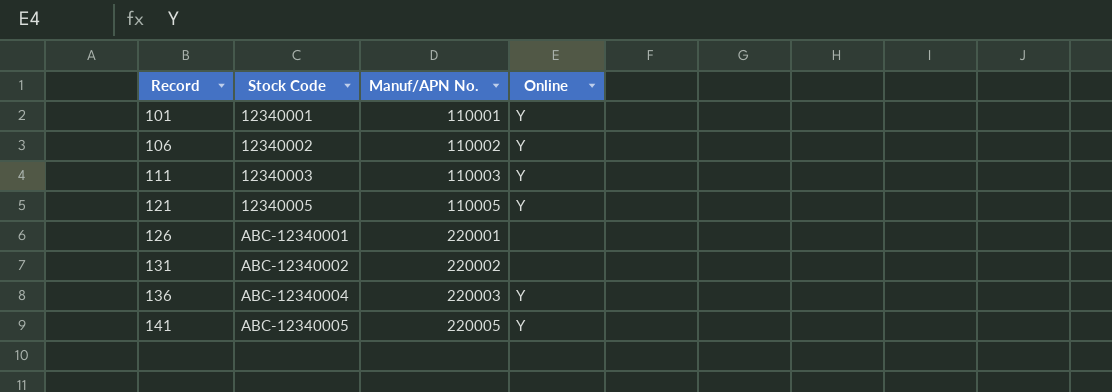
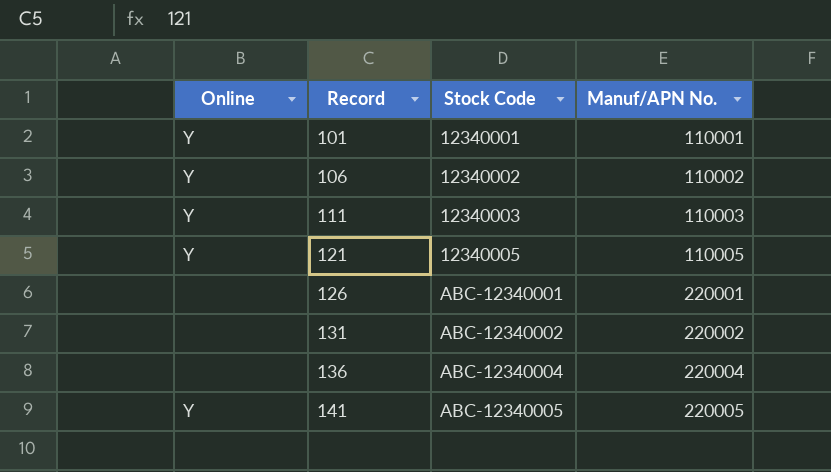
column Online | position: 4 -> 1
136 | Online: Y -> none
136 | Manuf/APN No.: 220003 -> 220004

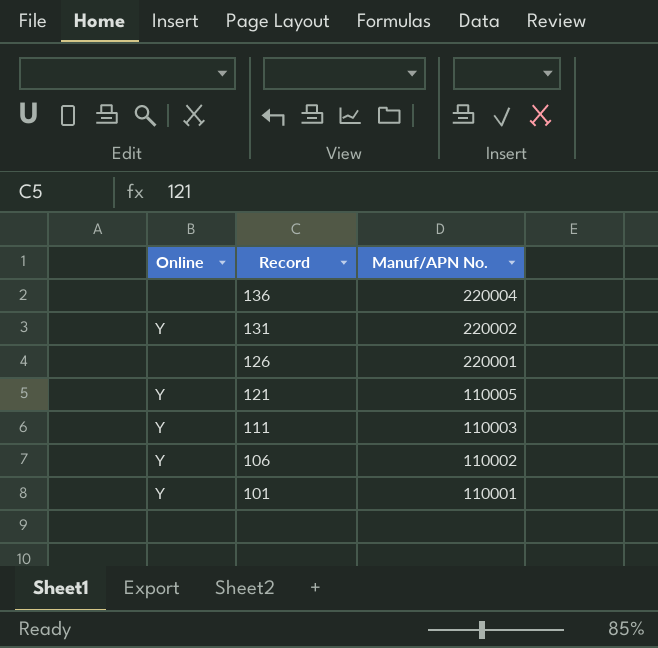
row order: Record ascending -> Record descending
column Stock Code | position: 3 -> none
row 141: Y | ABC-12340005 | 220005 -> none
131 | Online: none -> Y

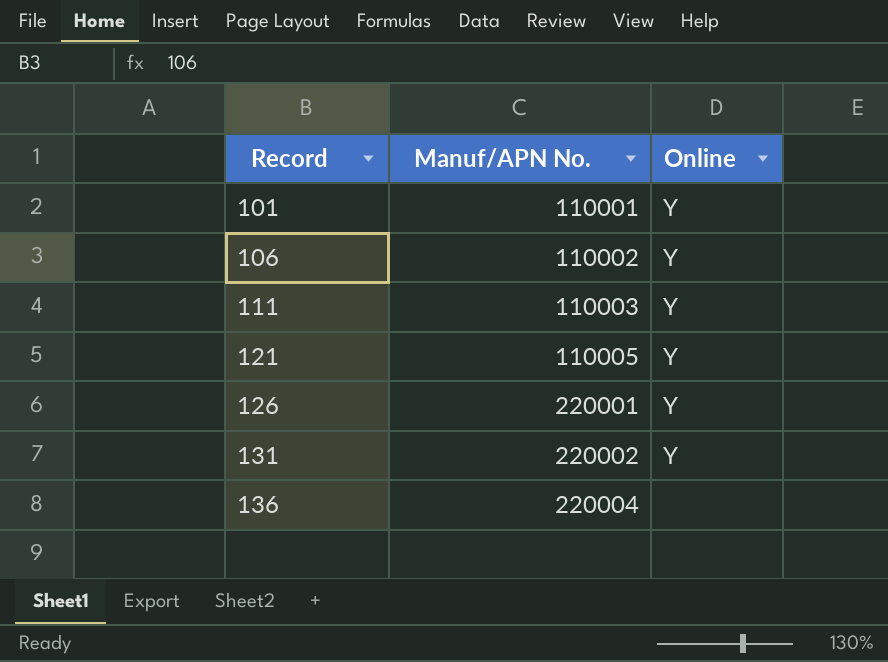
row order: Record descending -> Record ascending
column Online | position: 1 -> 3
126 | Online: none -> Y

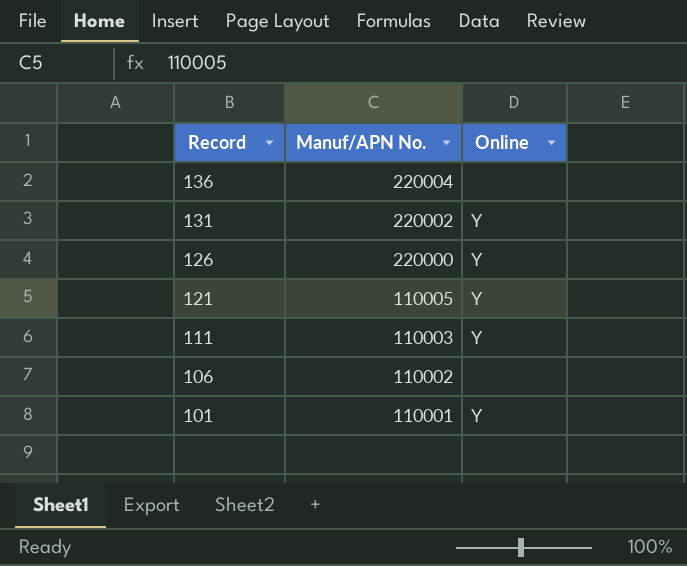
row order: Record ascending -> Record descending
126 | Manuf/APN No.: 220001 -> 220000
106 | Online: Y -> none

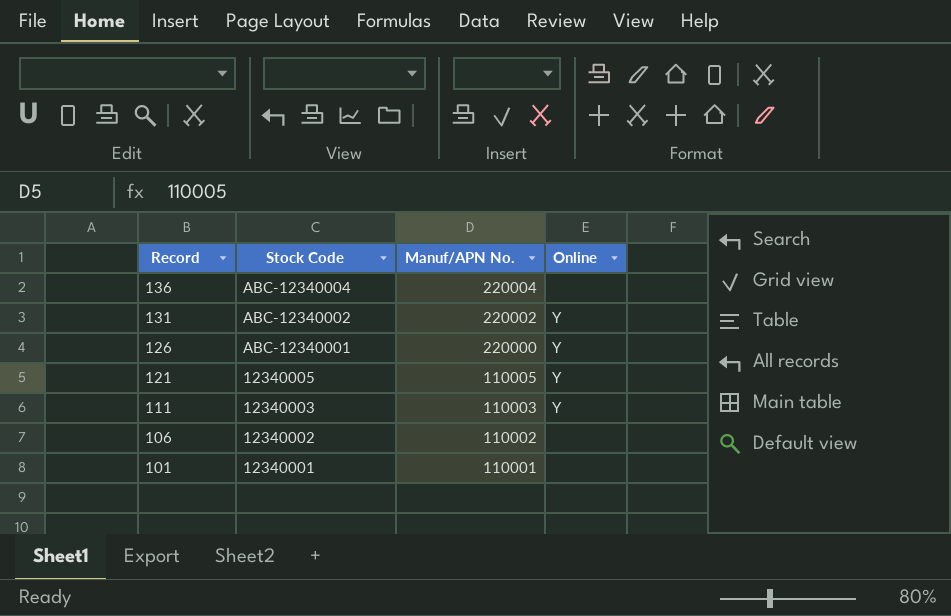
column Stock Code | position: none -> 2
101 | Online: Y -> none

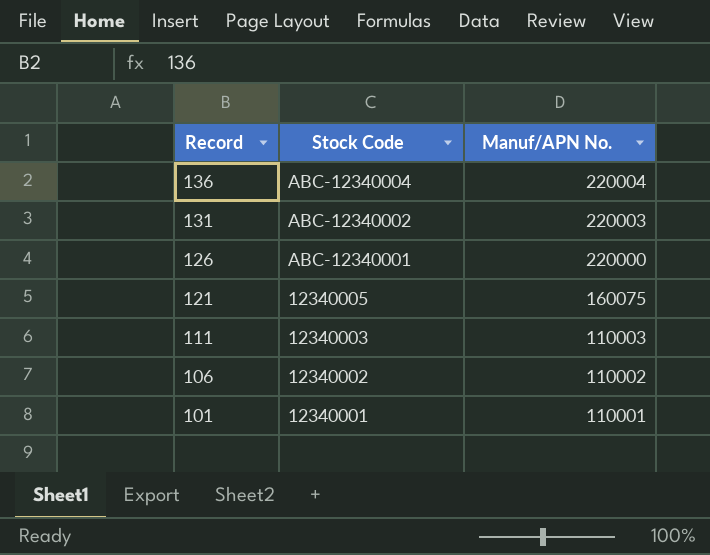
column Online | position: 4 -> none
131 | Manuf/APN No.: 220002 -> 220003
121 | Manuf/APN No.: 110005 -> 160075

